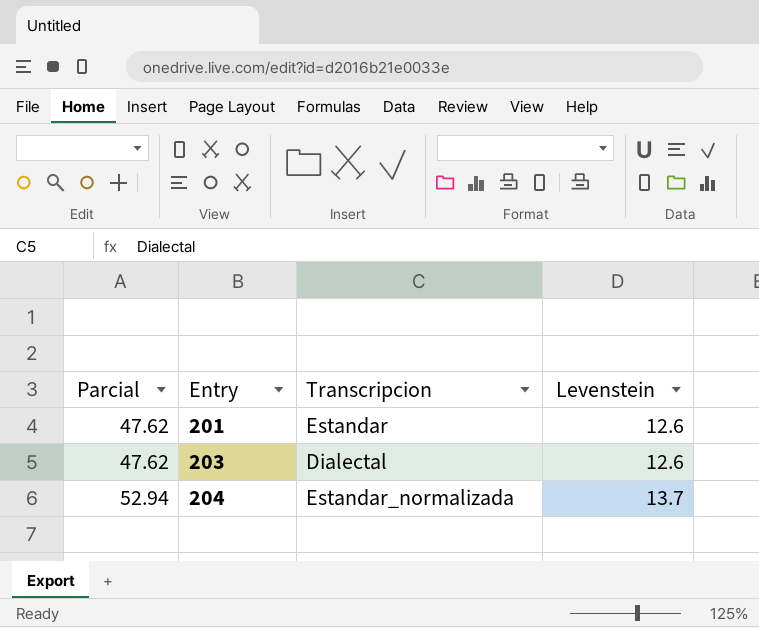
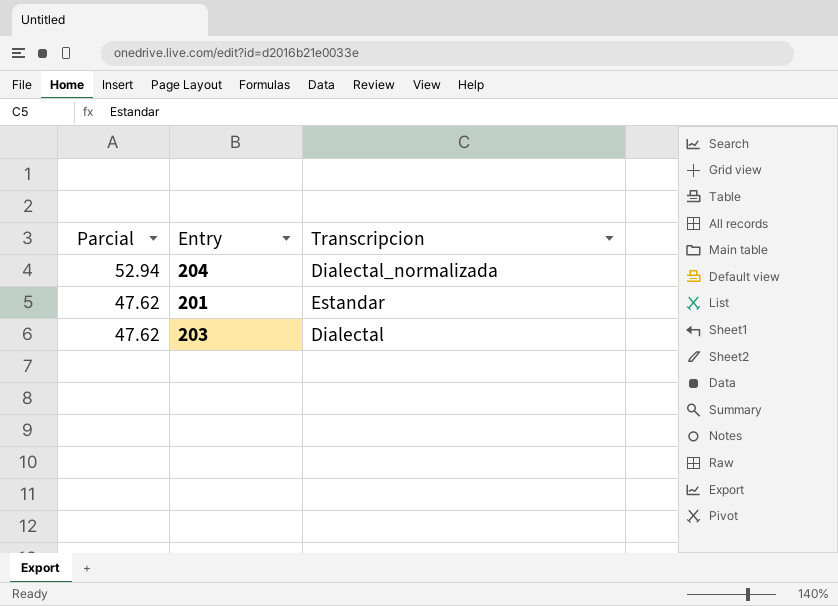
row order: Parcial ascending -> Parcial descending
column Levenstein | position: 4 -> none
204 | Transcripcion: Estandar_normalizada -> Dialectal_normalizada

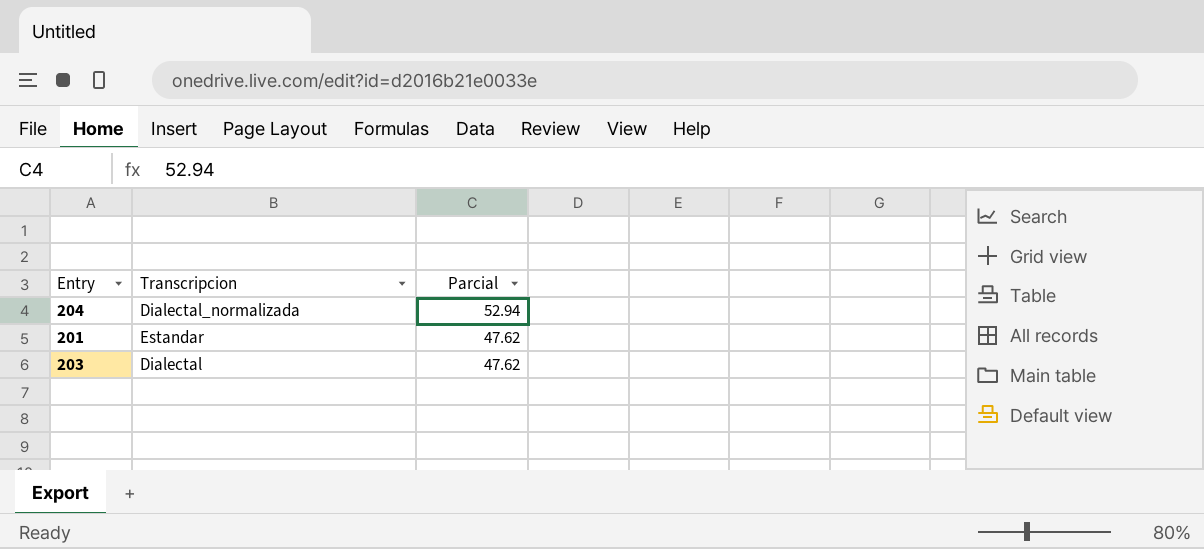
column Parcial | position: 1 -> 3

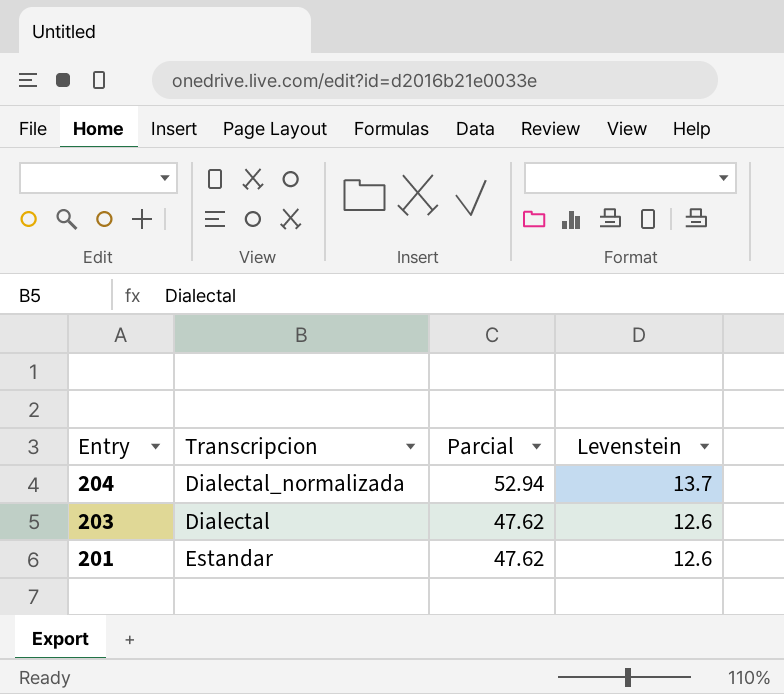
row order: Parcial descending -> Entry descending
column Levenstein | position: none -> 4

